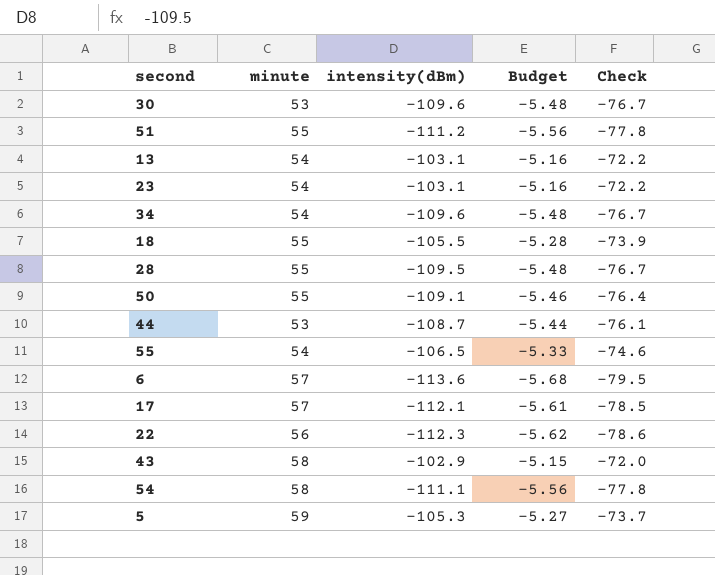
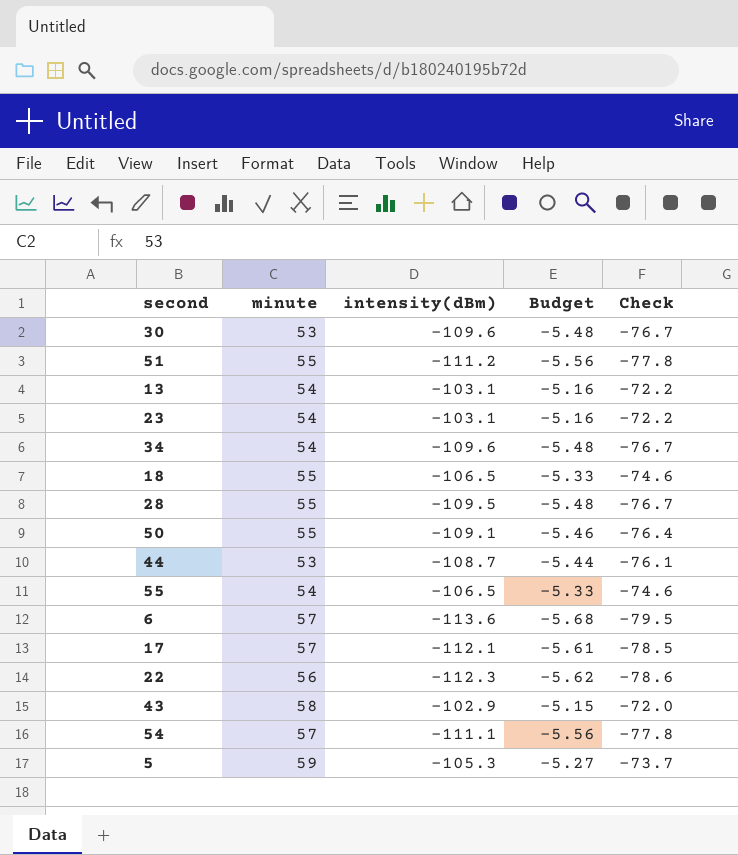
18 | intensity(dBm): -105.5 -> -106.5
18 | Budget: -5.28 -> -5.33
18 | Check: -73.9 -> -74.6
54 | minute: 58 -> 57

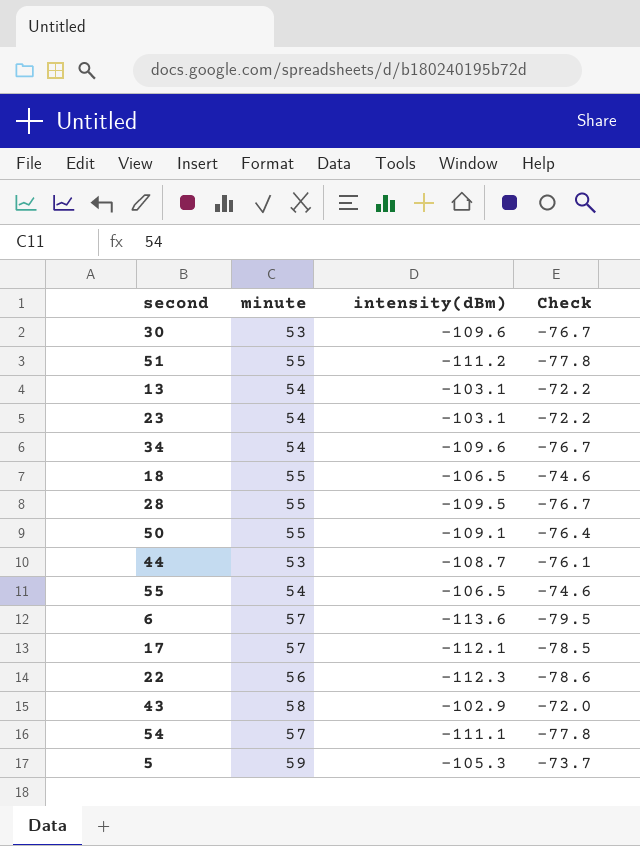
column Budget | formula: [intensity(dBm)] * 0.05 -> none

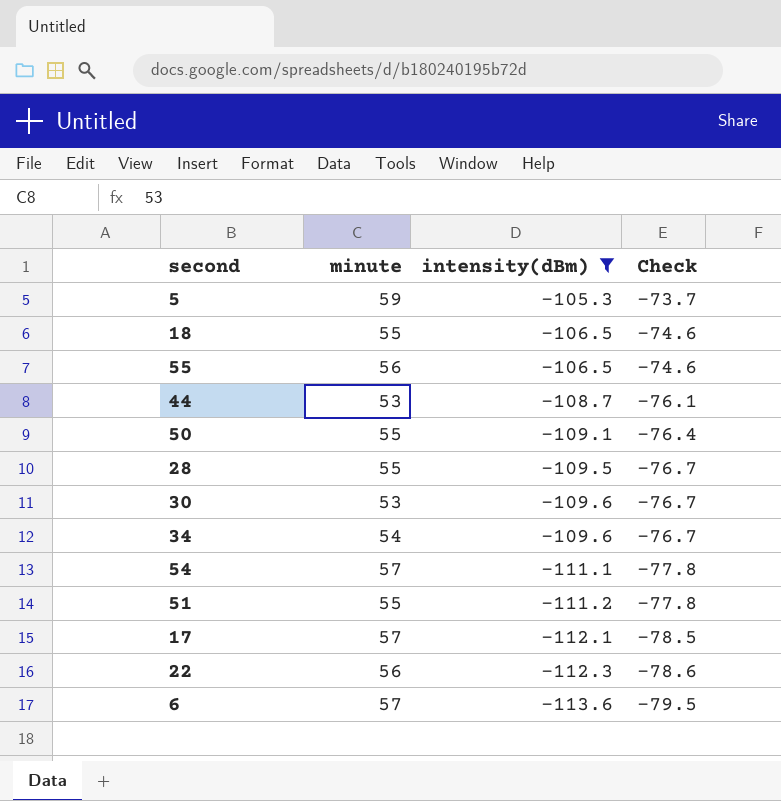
filter: none -> intensity(dBm) <= -105.3
row order: none -> intensity(dBm) descending
55 | minute: 54 -> 56

